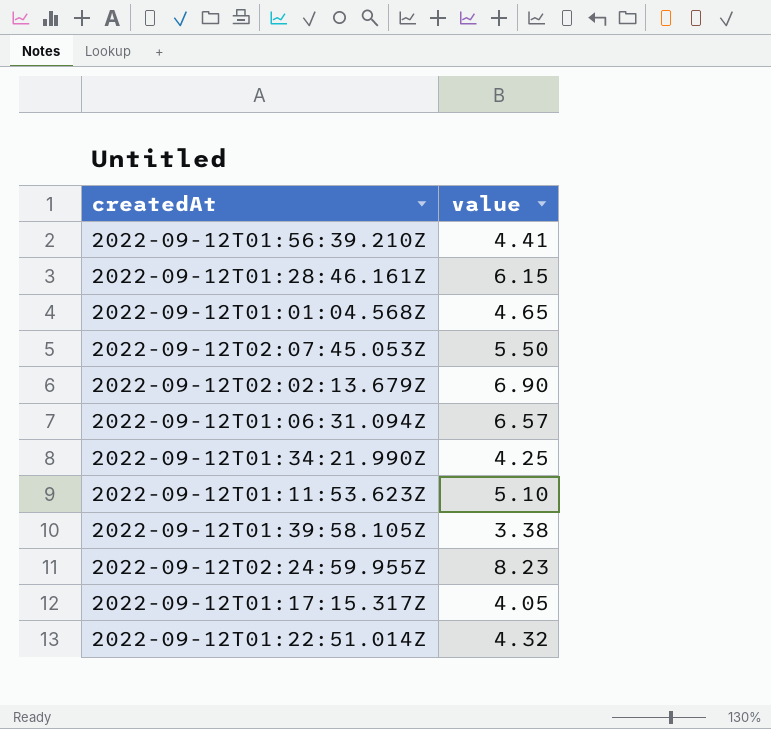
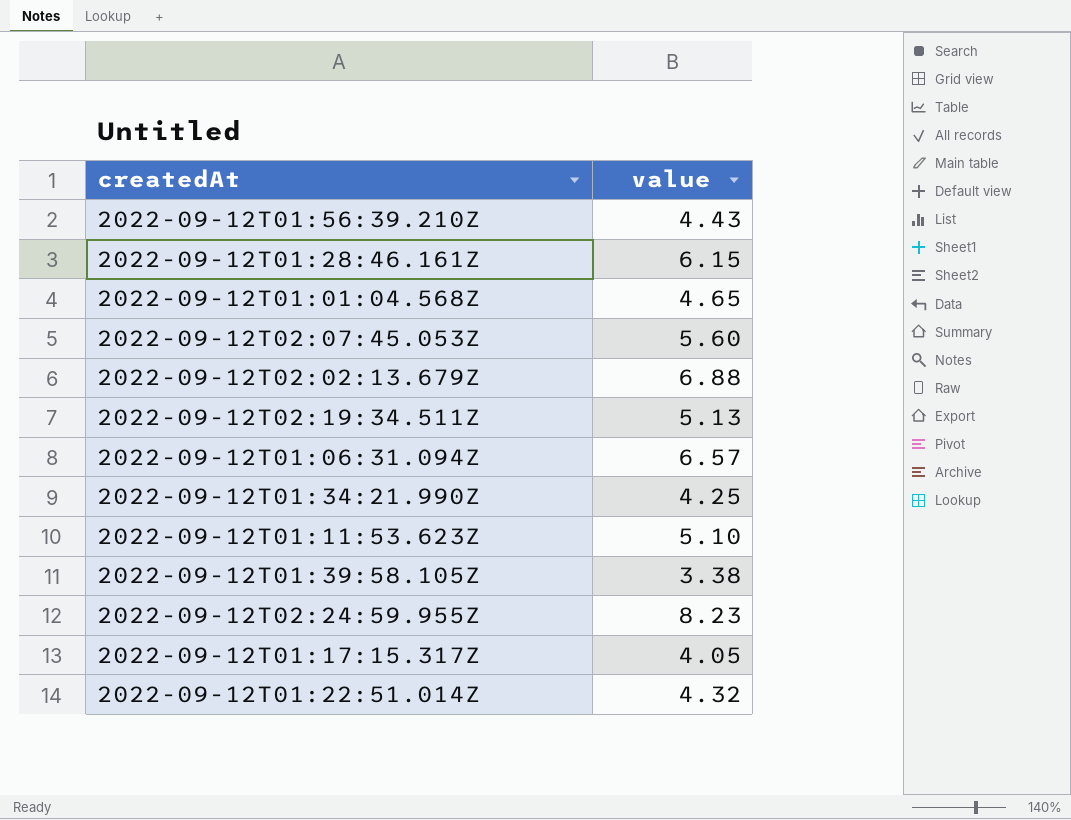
2022-09-12T01:56:39.210Z | value: 4.41 -> 4.43
2022-09-12T02:07:45.053Z | value: 5.50 -> 5.60
2022-09-12T02:02:13.679Z | value: 6.90 -> 6.88
row 2022-09-12T02:19:34.511Z: none -> 5.13

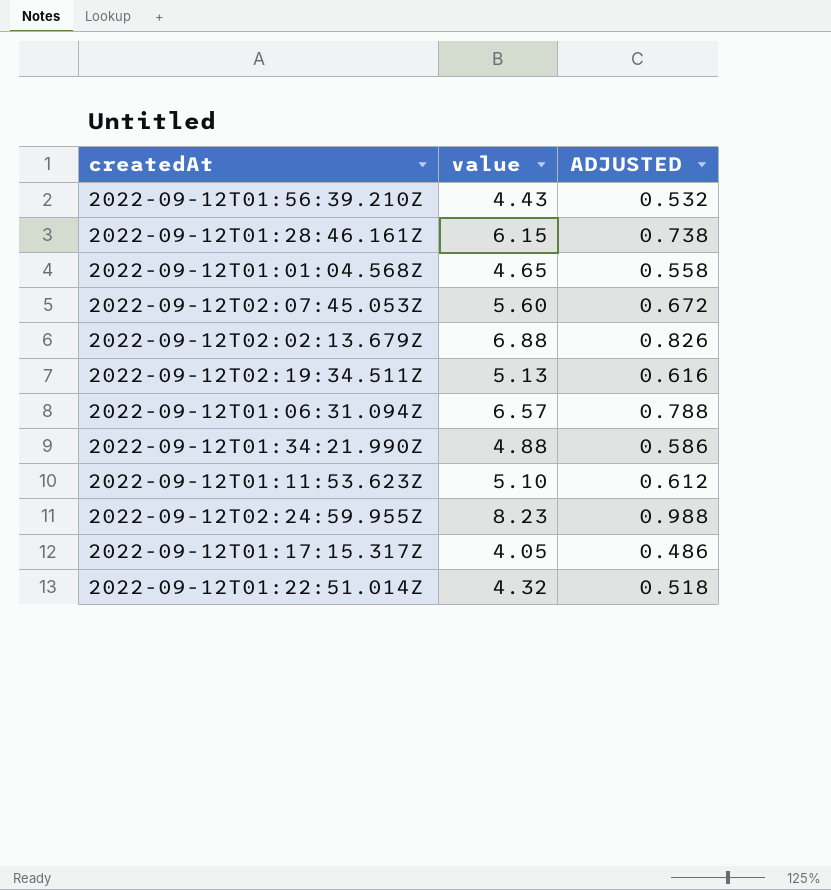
column ADJUSTED | formula: none -> [value] * 0.12
row 2022-09-12T01:39:58.105Z: 3.38 -> none
2022-09-12T01:34:21.990Z | value: 4.25 -> 4.88

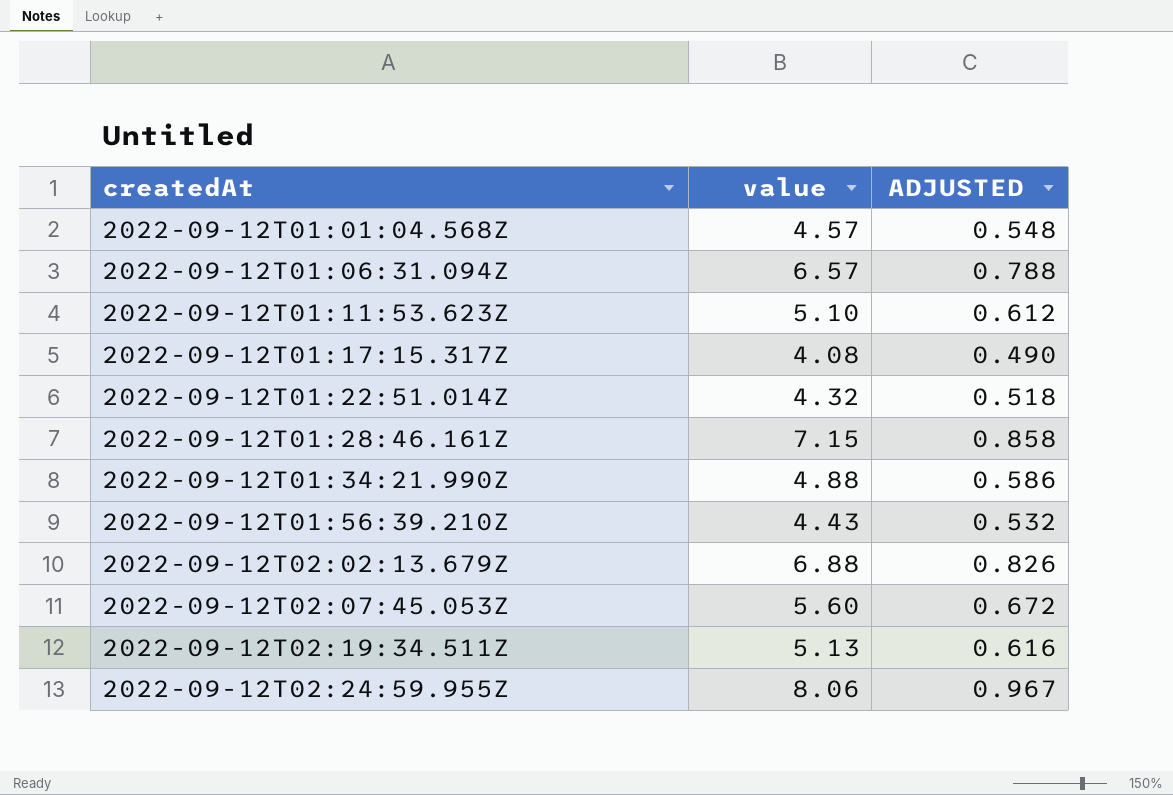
row order: none -> createdAt ascending
2022-09-12T01:01:04.568Z | value: 4.65 -> 4.57
2022-09-12T01:01:04.568Z | ADJUSTED: 0.558 -> 0.548
2022-09-12T01:17:15.317Z | value: 4.05 -> 4.08
2022-09-12T01:17:15.317Z | ADJUSTED: 0.486 -> 0.490
2022-09-12T01:28:46.161Z | value: 6.15 -> 7.15
2022-09-12T01:28:46.161Z | ADJUSTED: 0.738 -> 0.858
2022-09-12T02:24:59.955Z | value: 8.23 -> 8.06
2022-09-12T02:24:59.955Z | ADJUSTED: 0.988 -> 0.967

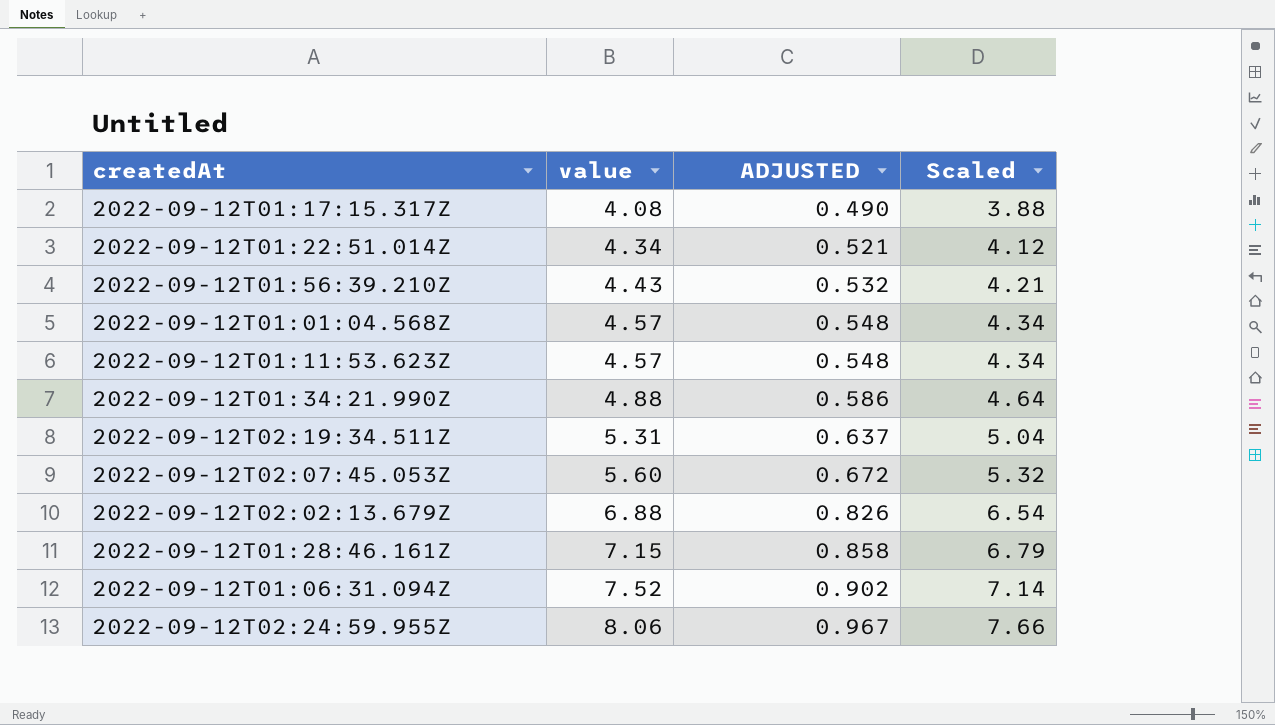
row order: createdAt ascending -> value ascending
column Scaled | formula: none -> [value] * 0.95
2022-09-12T01:22:51.014Z | value: 4.32 -> 4.34
2022-09-12T01:22:51.014Z | ADJUSTED: 0.518 -> 0.521
2022-09-12T01:11:53.623Z | value: 5.10 -> 4.57
2022-09-12T01:11:53.623Z | ADJUSTED: 0.612 -> 0.548
2022-09-12T02:19:34.511Z | value: 5.13 -> 5.31
2022-09-12T02:19:34.511Z | ADJUSTED: 0.616 -> 0.637
2022-09-12T01:06:31.094Z | value: 6.57 -> 7.52
2022-09-12T01:06:31.094Z | ADJUSTED: 0.788 -> 0.902

